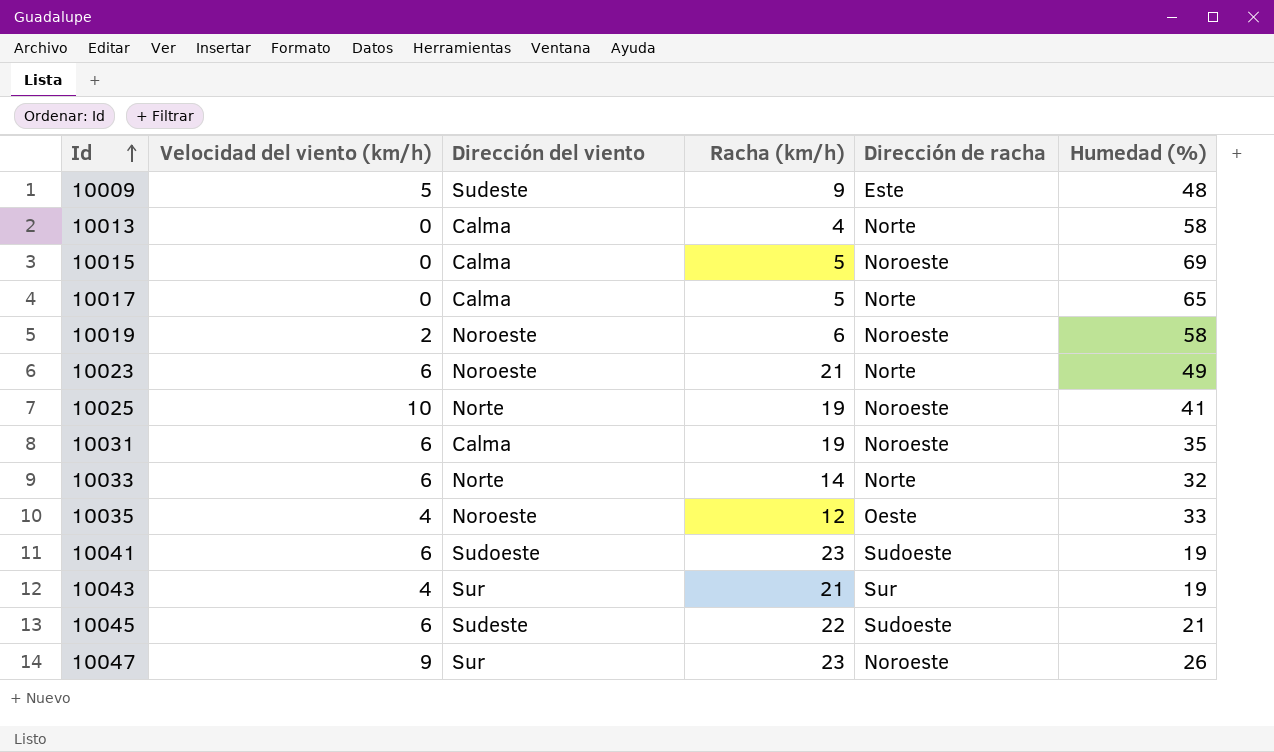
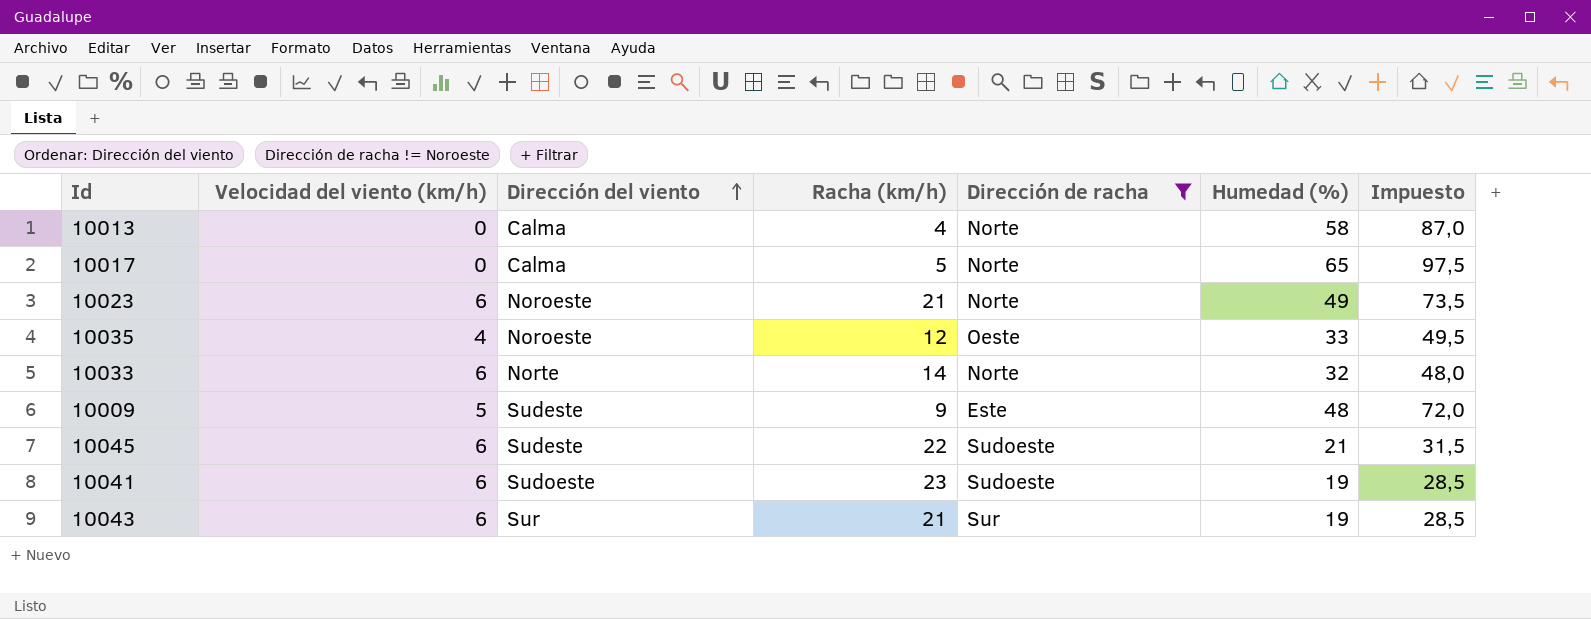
filter: none -> Dirección de racha != Noroeste
row order: Id ascending -> Dirección del viento ascending
column Impuesto | formula: none -> [Humedad (%)] * 1,5
10043 | Velocidad del viento (km/h): 4 -> 6

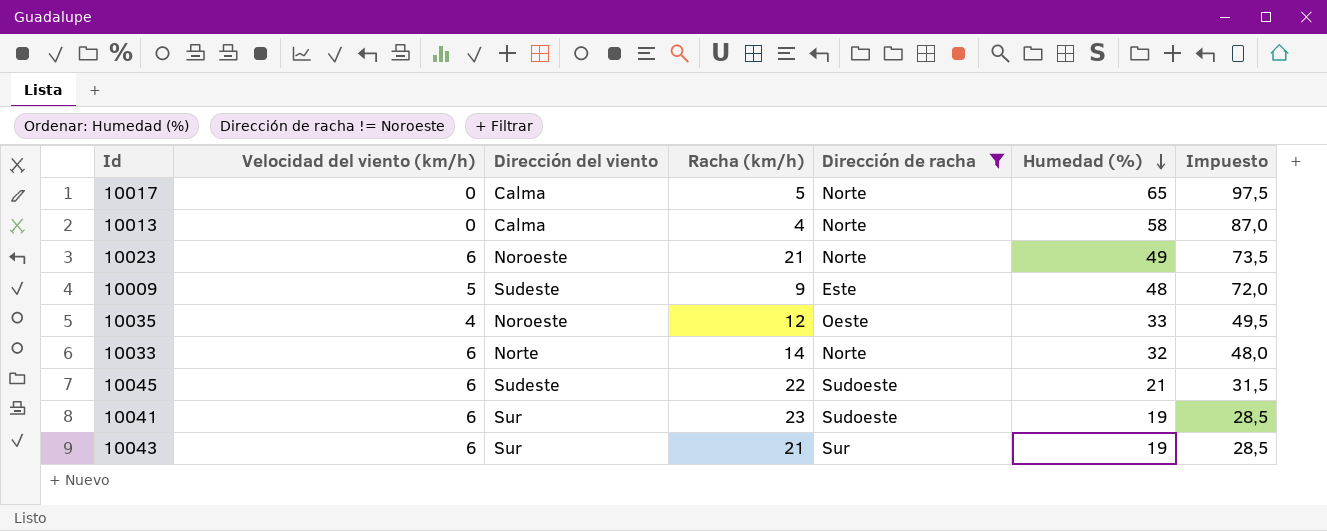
row order: Dirección del viento ascending -> Humedad (%) descending
10041 | Dirección del viento: Sudoeste -> Sur

